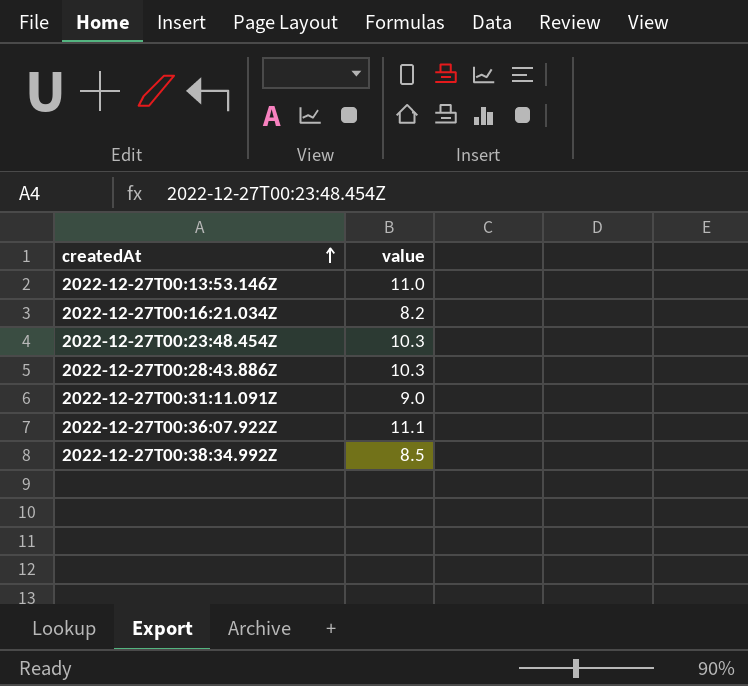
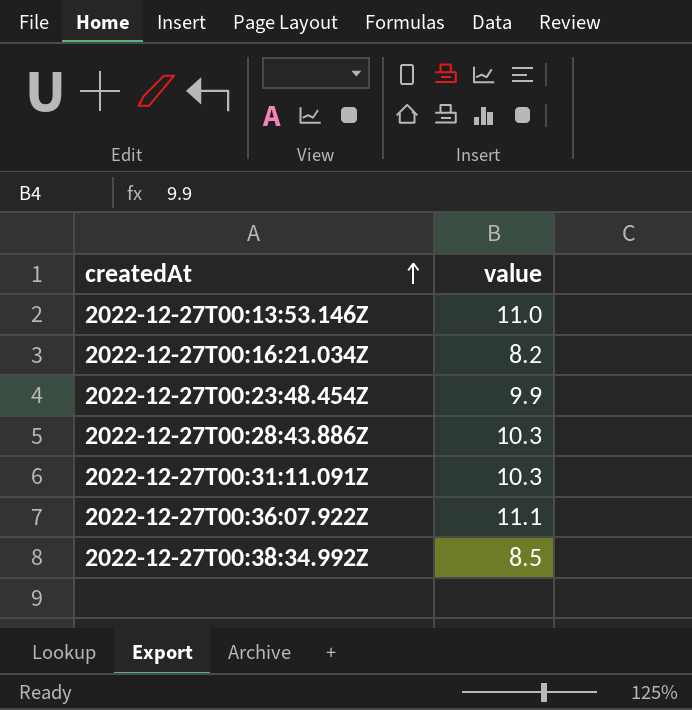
2022-12-27T00:23:48.454Z | value: 10.3 -> 9.9
2022-12-27T00:31:11.091Z | value: 9.0 -> 10.3

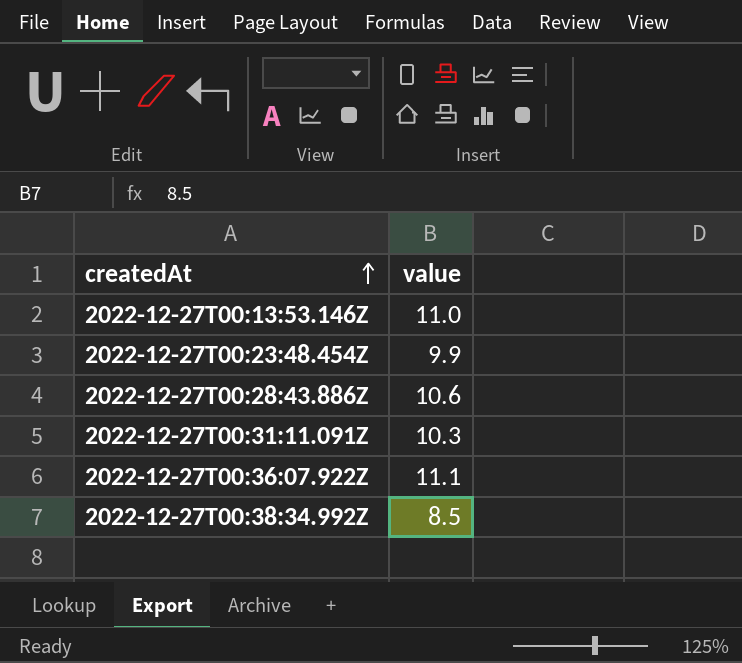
row 2022-12-27T00:16:21.034Z: 8.2 -> none
2022-12-27T00:28:43.886Z | value: 10.3 -> 10.6

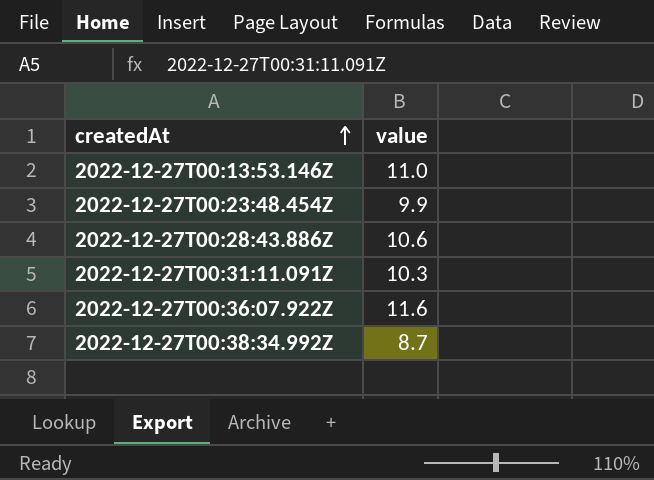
2022-12-27T00:36:07.922Z | value: 11.1 -> 11.6
2022-12-27T00:38:34.992Z | value: 8.5 -> 8.7

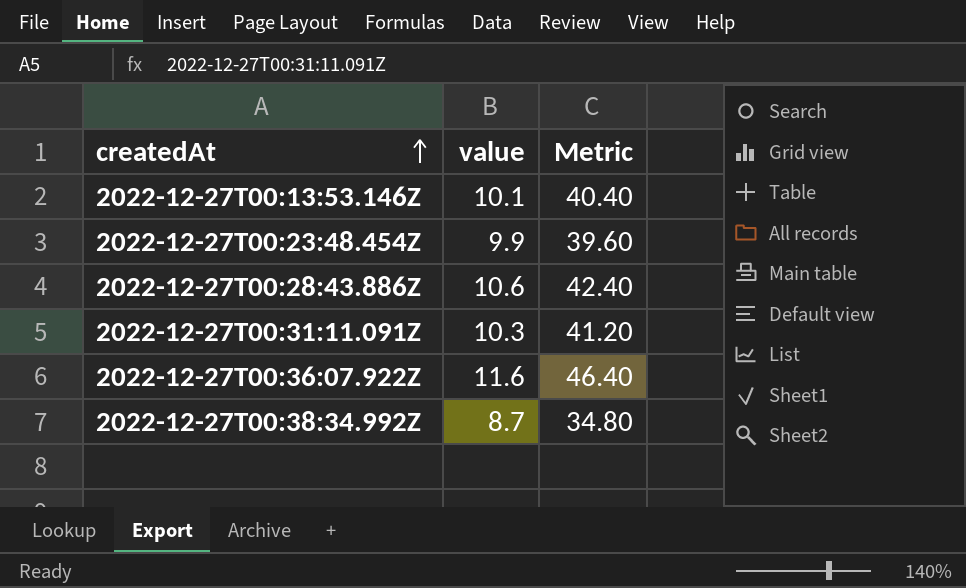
column Metric | formula: none -> [value] * 4
2022-12-27T00:13:53.146Z | value: 11.0 -> 10.1

